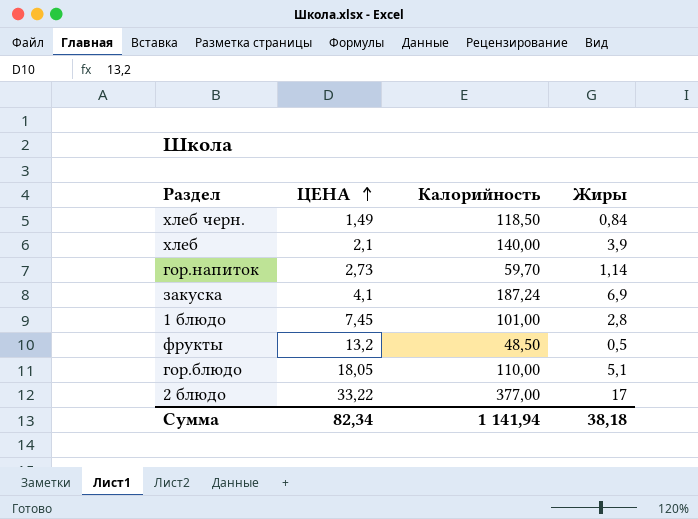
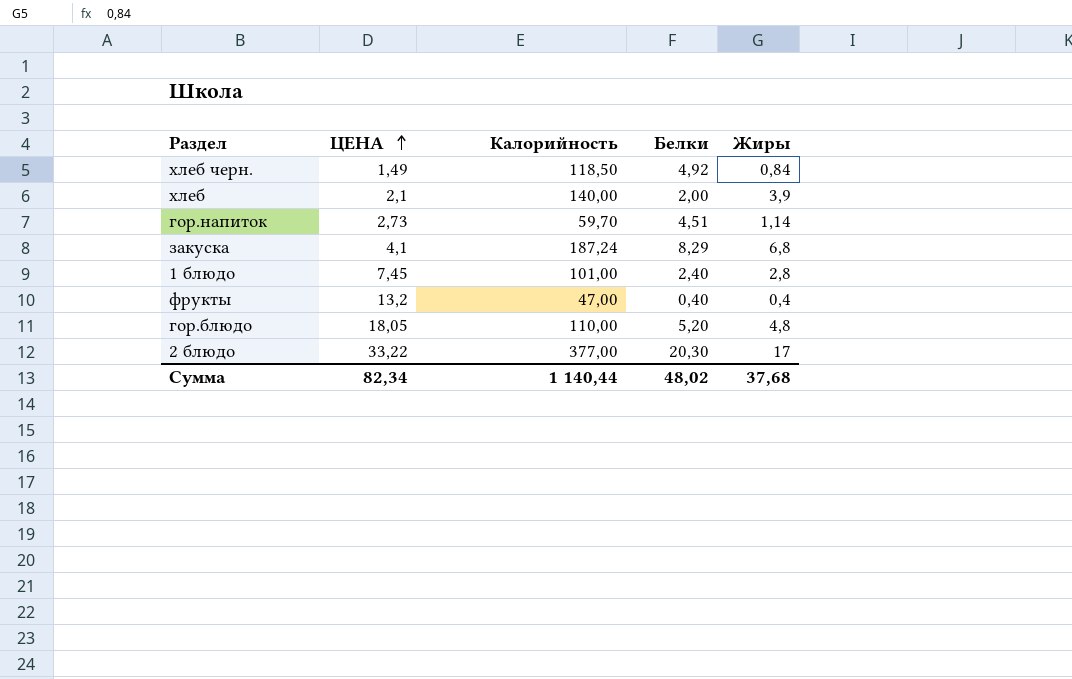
column Белки | position: none -> 4
закуска | Жиры: 6,9 -> 6,8
фрукты | Калорийность: 48,50 -> 47,00
фрукты | Жиры: 0,5 -> 0,4
гор.блюдо | Жиры: 5,1 -> 4,8
Сумма | Калорийность: 1 141,94 -> 1 140,44
Сумма | Жиры: 38,18 -> 37,68

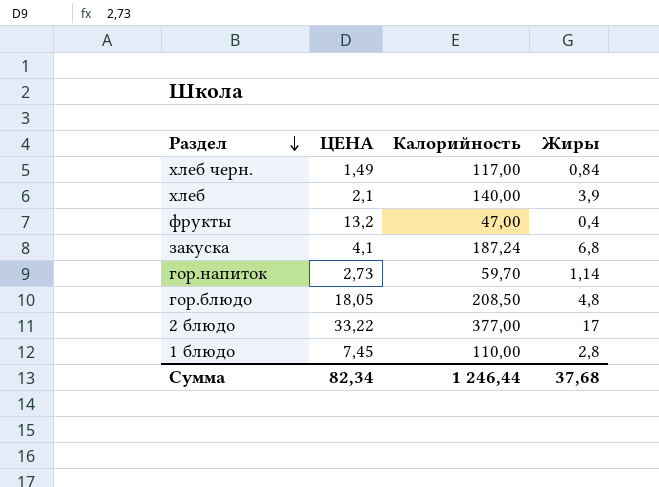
row order: ЦЕНА ascending -> Раздел descending
column Белки | position: 4 -> none
хлеб черн. | Калорийность: 118,50 -> 117,00
гор.блюдо | Калорийность: 110,00 -> 208,50
1 блюдо | Калорийность: 101,00 -> 110,00
Сумма | Калорийность: 1 140,44 -> 1 246,44

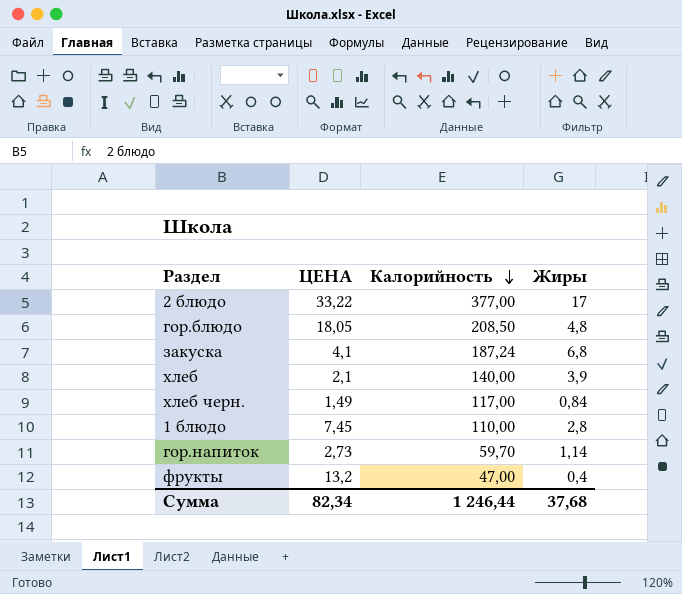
row order: Раздел descending -> Калорийность descending

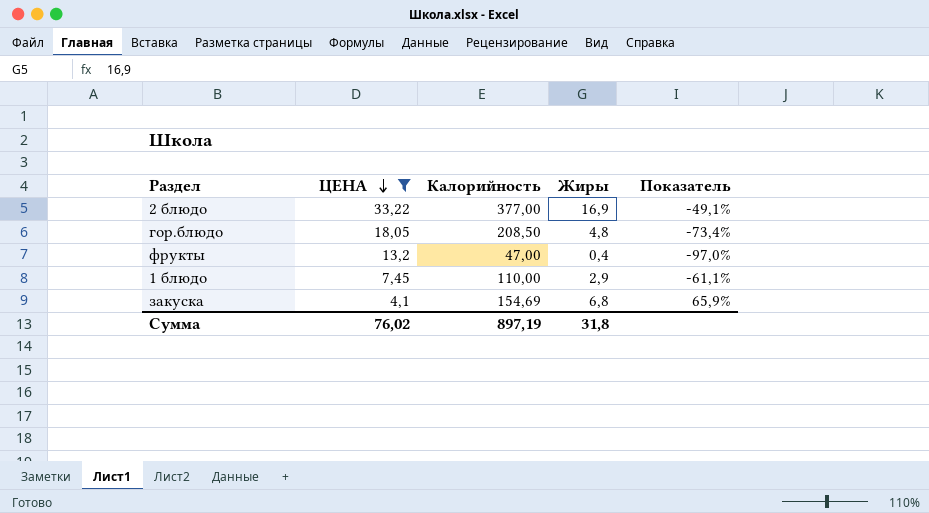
filter: none -> ЦЕНА >= 4,1
row order: Калорийность descending -> ЦЕНА descending
column Показатель | formula: none -> ([Жиры] - [ЦЕНА]) / [ЦЕНА]
2 блюдо | Жиры: 17 -> 16,9
1 блюдо | Жиры: 2,8 -> 2,9
закуска | Калорийность: 187,24 -> 154,69
Сумма | ЦЕНА: 82,34 -> 76,02
Сумма | Калорийность: 1 246,44 -> 897,19
Сумма | Жиры: 37,68 -> 31,8

